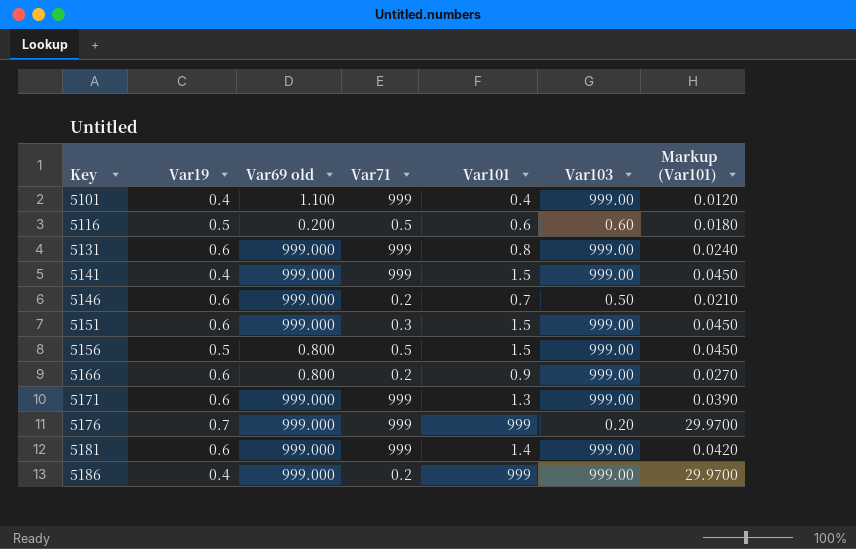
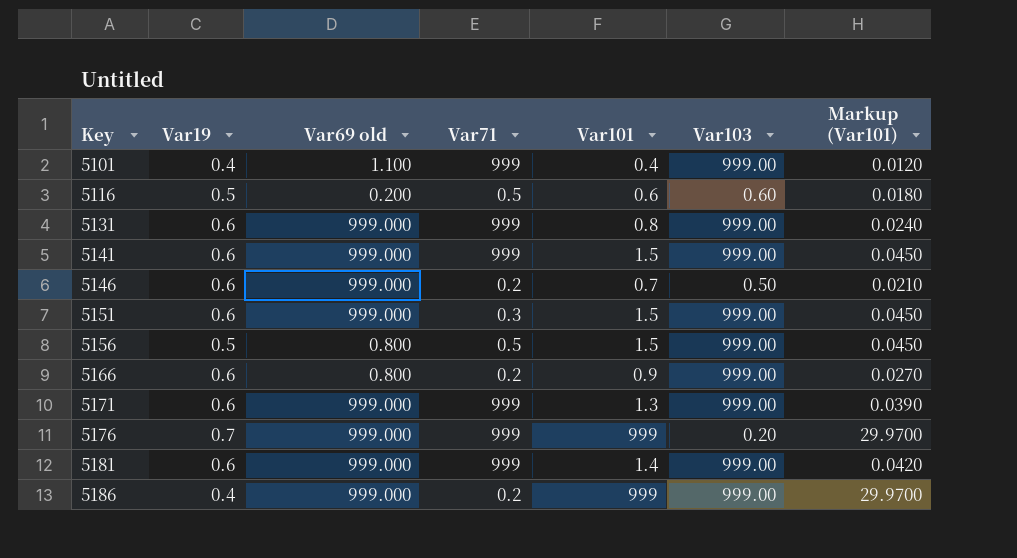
5141 | Var19: 0.4 -> 0.6

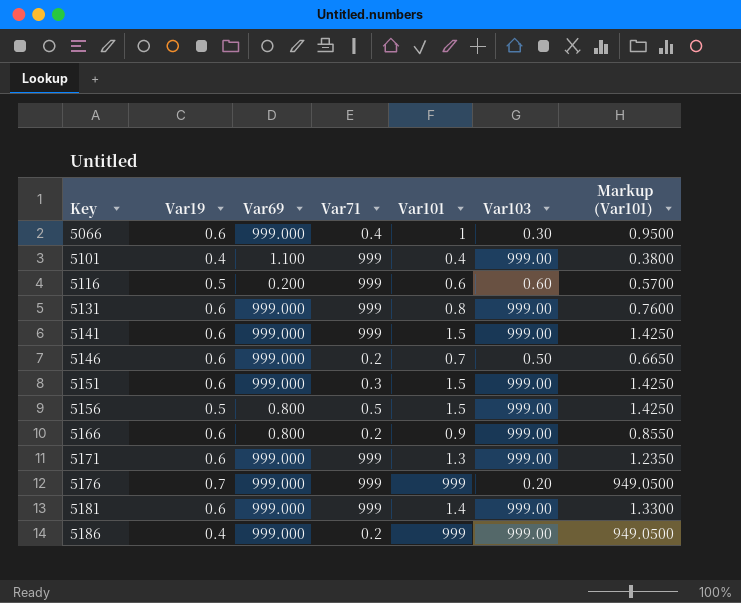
column name: Var69 old -> Var69
column Markup (Var101) | formula: [Var101] * 0.03 -> [Var101] * 0.95
row 5066: none -> 0.6 | 999.000 | 0.4 | 1 | 0.30 | 0.9500
5116 | Var71: 0.5 -> 999

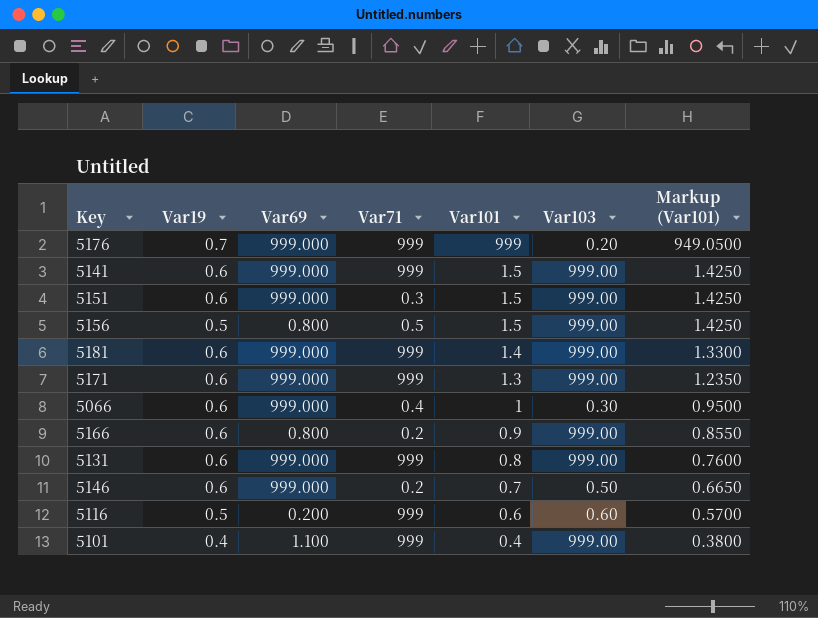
row order: Key ascending -> Var101 descending
row 5186: 0.4 | 999.000 | 0.2 | 999 | 999.00 | 949.0500 -> none

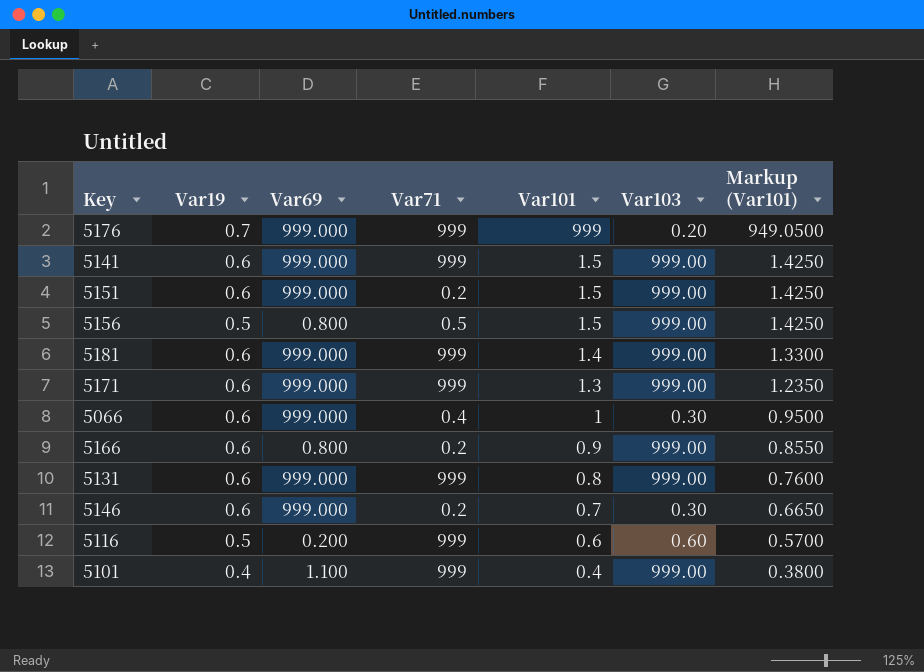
5151 | Var71: 0.3 -> 0.2
5146 | Var103: 0.50 -> 0.30

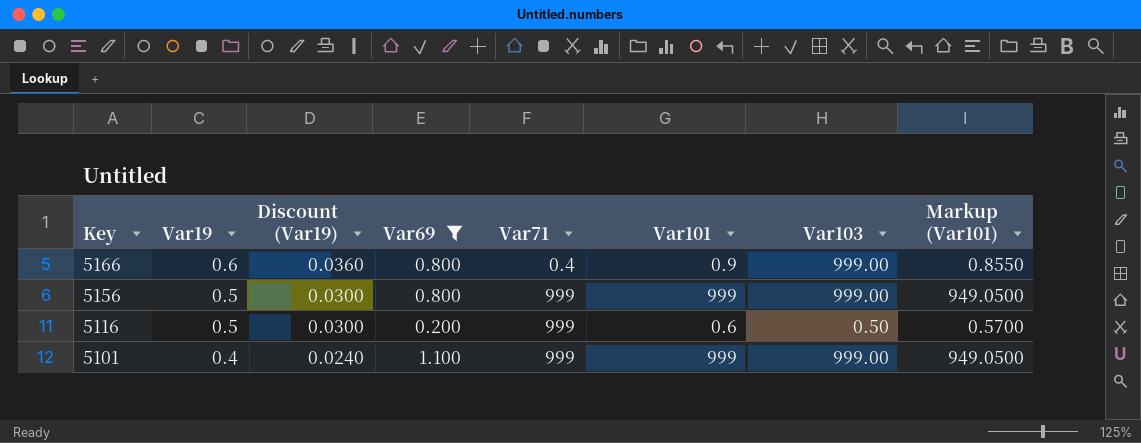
filter: none -> Var69 != 999.000
row order: Var101 descending -> Key descending
column Discount (Var19) | formula: none -> [Var19] * 0.06
5166 | Var71: 0.2 -> 0.4
5156 | Var71: 0.5 -> 999
5156 | Var101: 1.5 -> 999
5156 | Markup (Var101): 1.4250 -> 949.0500
5116 | Var103: 0.60 -> 0.50
5101 | Var101: 0.4 -> 999
5101 | Markup (Var101): 0.3800 -> 949.0500

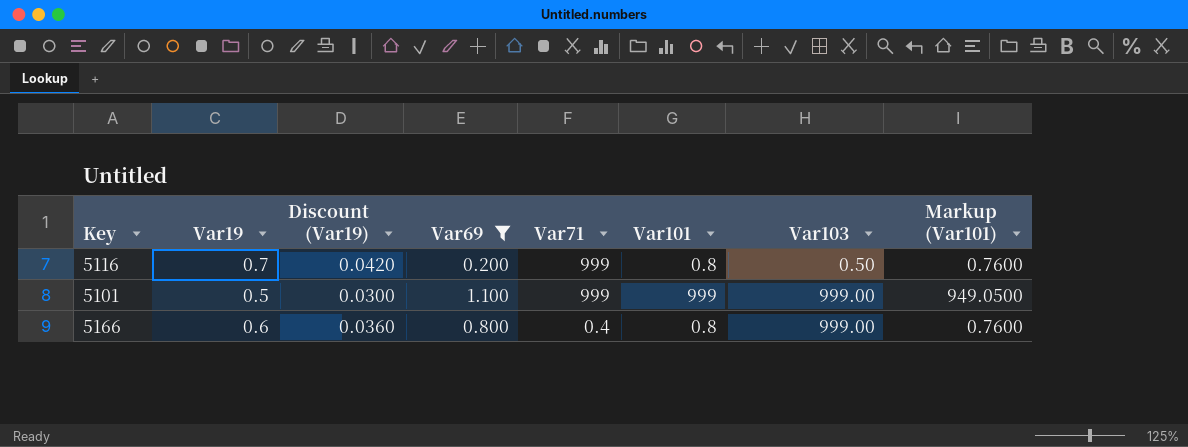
row order: Key descending -> Var71 descending
row 5156: 0.5 | 0.0300 | 0.800 | 999 | 999 | 999.00 | 949.0500 -> none
5116 | Var19: 0.5 -> 0.7
5116 | Discount (Var19): 0.0300 -> 0.0420
5116 | Var101: 0.6 -> 0.8
5116 | Markup (Var101): 0.5700 -> 0.7600
5101 | Var19: 0.4 -> 0.5
5101 | Discount (Var19): 0.0240 -> 0.0300
5166 | Var101: 0.9 -> 0.8
5166 | Markup (Var101): 0.8550 -> 0.7600

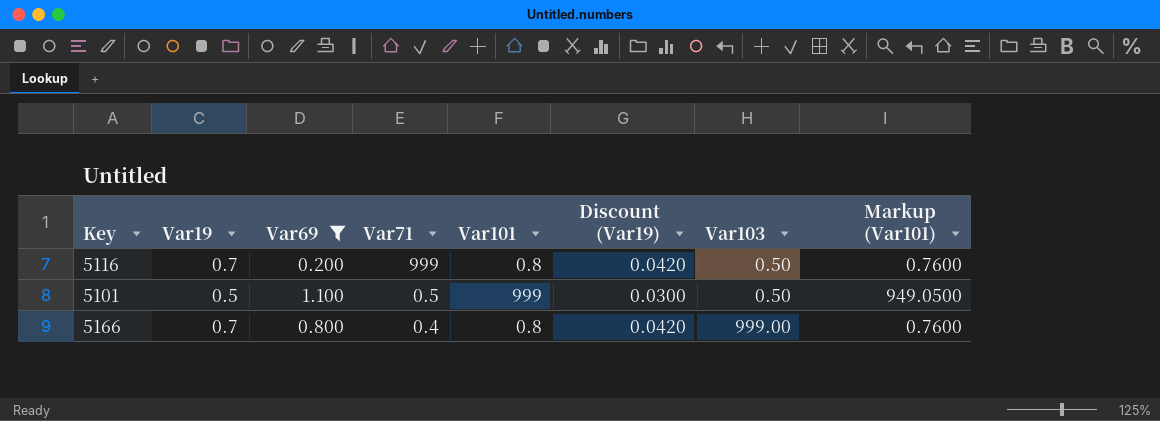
column Discount (Var19) | position: 3 -> 6
5101 | Var71: 999 -> 0.5
5101 | Var103: 999.00 -> 0.50
5166 | Var19: 0.6 -> 0.7
5166 | Discount (Var19): 0.0360 -> 0.0420

